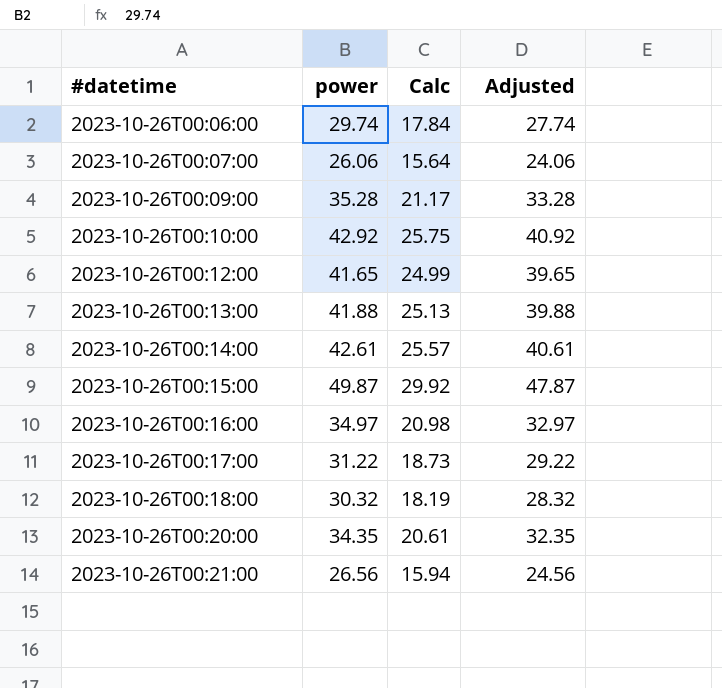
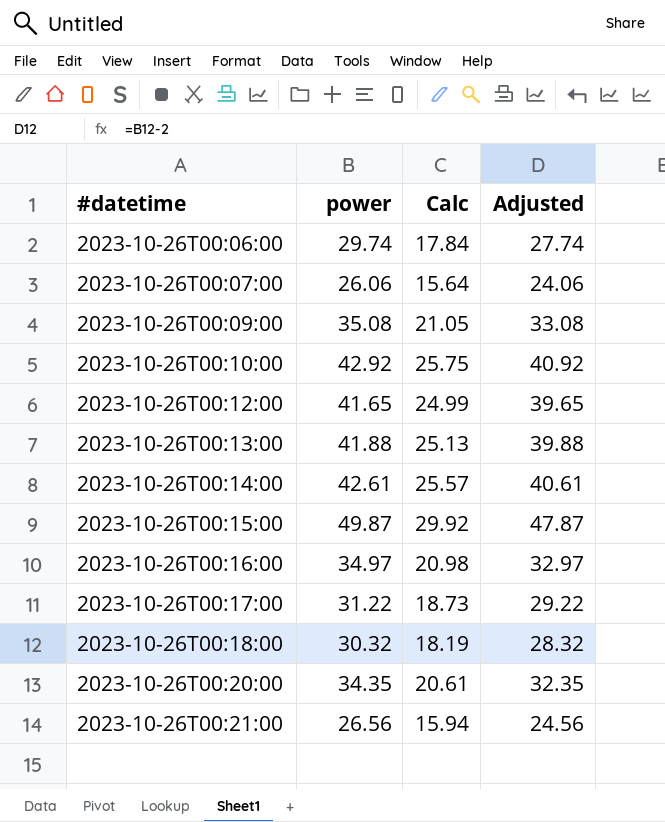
2023-10-26T00:09:00 | power: 35.28 -> 35.08
2023-10-26T00:09:00 | Calc: 21.17 -> 21.05
2023-10-26T00:09:00 | Adjusted: 33.28 -> 33.08

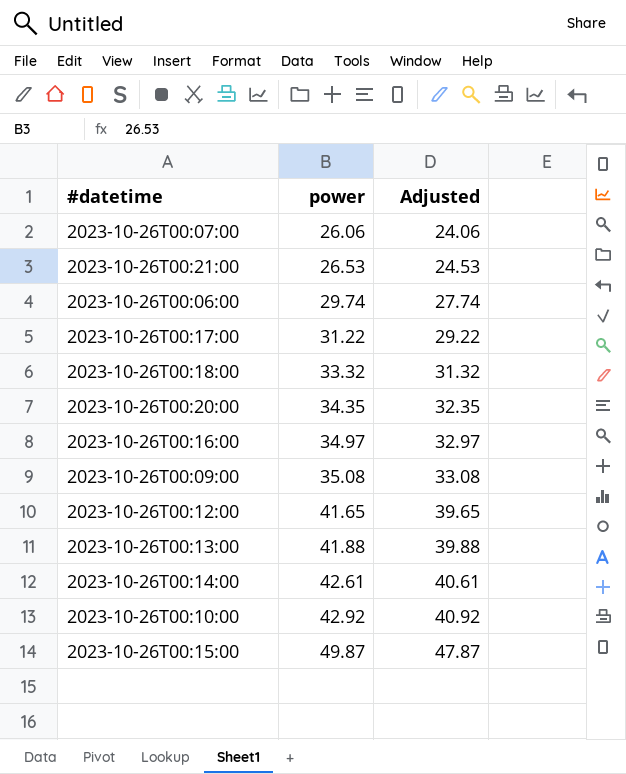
row order: #datetime ascending -> power ascending
column Calc | formula: [power] * 0.6 -> none
2023-10-26T00:21:00 | power: 26.56 -> 26.53
2023-10-26T00:21:00 | Adjusted: 24.56 -> 24.53
2023-10-26T00:18:00 | power: 30.32 -> 33.32
2023-10-26T00:18:00 | Adjusted: 28.32 -> 31.32

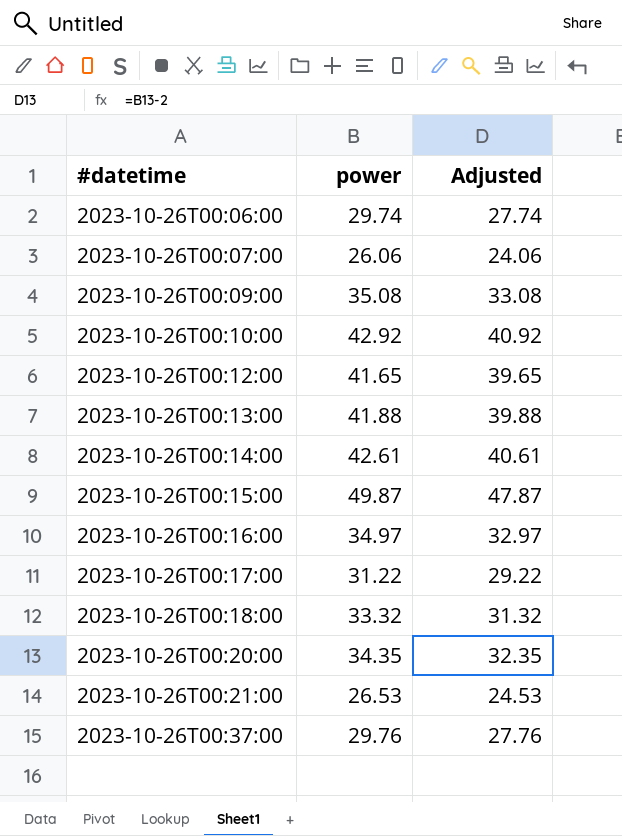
row order: power ascending -> #datetime ascending
row 2023-10-26T00:37:00: none -> 29.76 | 27.76

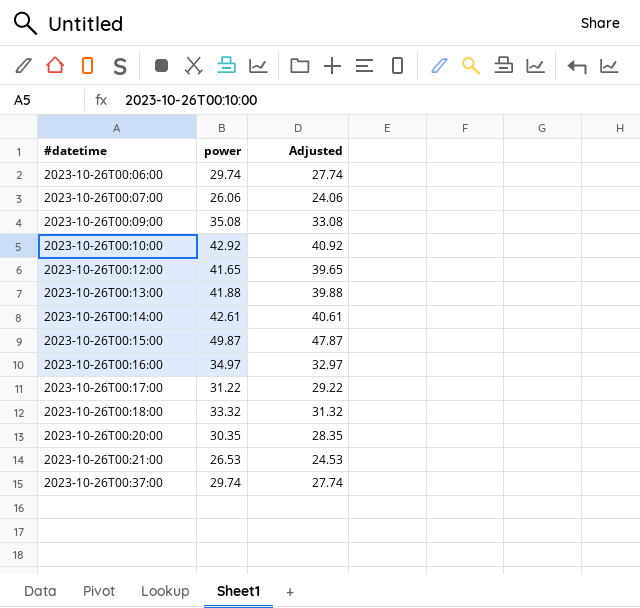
2023-10-26T00:20:00 | power: 34.35 -> 30.35
2023-10-26T00:20:00 | Adjusted: 32.35 -> 28.35
2023-10-26T00:37:00 | power: 29.76 -> 29.74
2023-10-26T00:37:00 | Adjusted: 27.76 -> 27.74

